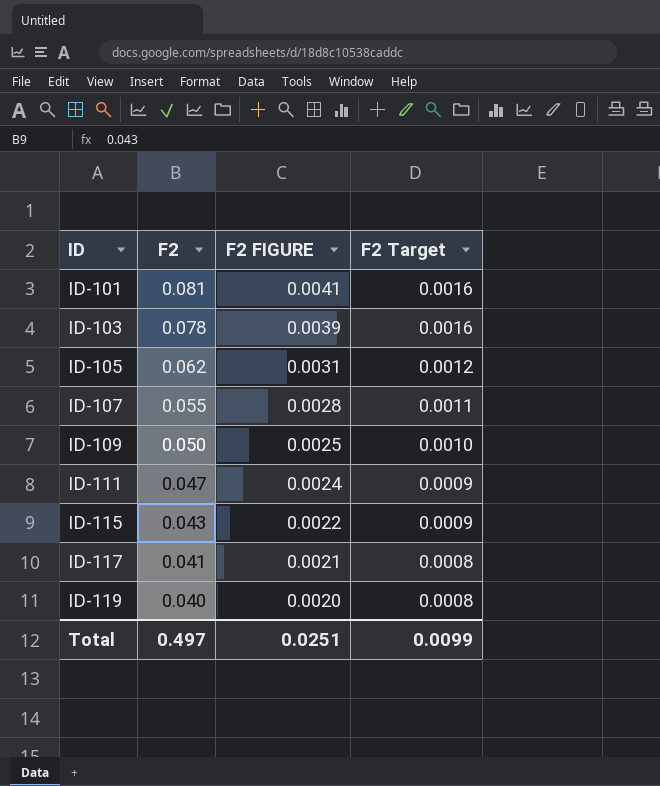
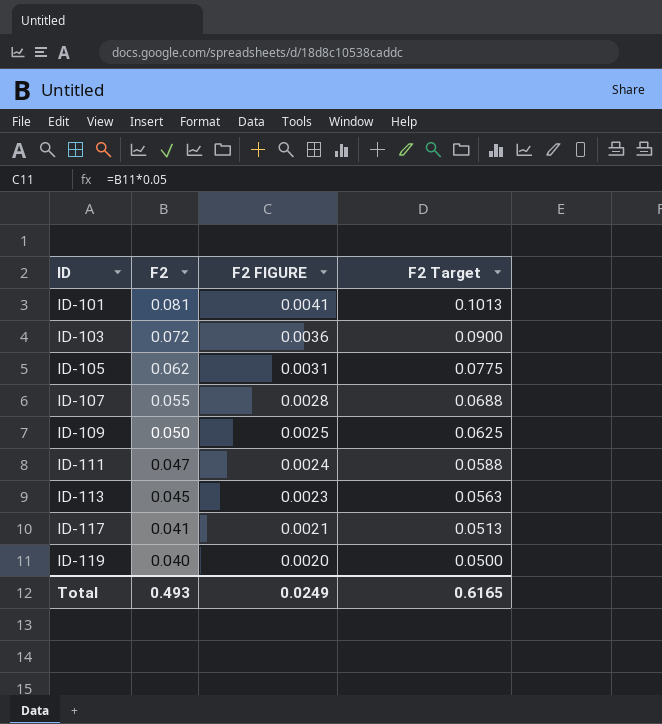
column F2 Target | formula: [F2] * 0.02 -> [F2] * 1.25
row ID-115: 0.043 | 0.0022 | 0.0009 -> none
ID-103 | F2: 0.078 -> 0.072
ID-103 | F2 FIGURE: 0.0039 -> 0.0036
row ID-113: none -> 0.045 | 0.0023 | 0.0563
Total | F2: 0.497 -> 0.493
Total | F2 FIGURE: 0.0251 -> 0.0249
Total | F2 Target: 0.0099 -> 0.6165

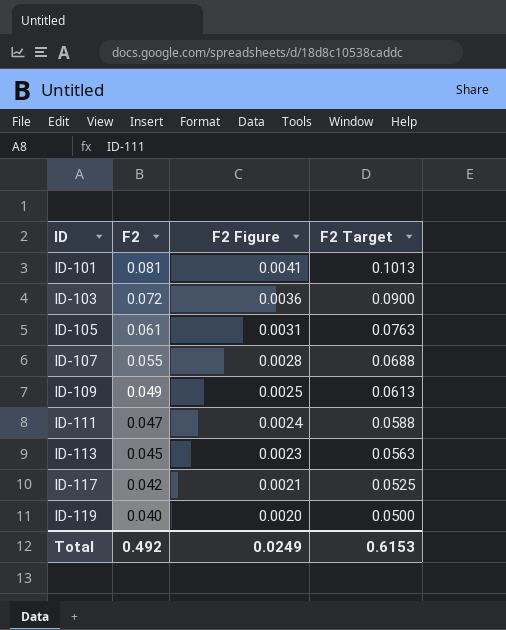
column name: F2 FIGURE -> F2 Figure
ID-105 | F2: 0.062 -> 0.061
ID-105 | F2 Target: 0.0775 -> 0.0763
ID-109 | F2: 0.050 -> 0.049
ID-109 | F2 Target: 0.0625 -> 0.0613
ID-117 | F2: 0.041 -> 0.042
ID-117 | F2 Target: 0.0513 -> 0.0525
Total | F2: 0.493 -> 0.492
Total | F2 Target: 0.6165 -> 0.6153

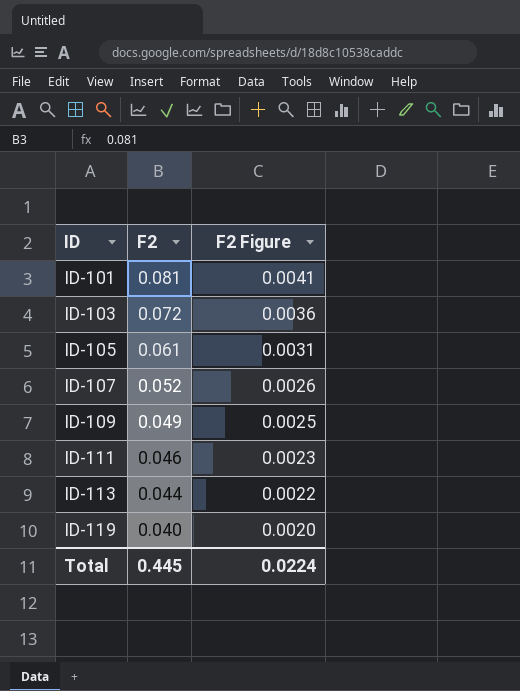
column F2 Target | formula: [F2] * 1.25 -> none
row ID-117: 0.042 | 0.0021 | 0.0525 -> none
ID-107 | F2: 0.055 -> 0.052
ID-107 | F2 Figure: 0.0028 -> 0.0026
ID-111 | F2: 0.047 -> 0.046
ID-111 | F2 Figure: 0.0024 -> 0.0023
ID-113 | F2: 0.045 -> 0.044
ID-113 | F2 Figure: 0.0023 -> 0.0022
Total | F2: 0.492 -> 0.445
Total | F2 Figure: 0.0249 -> 0.0224

